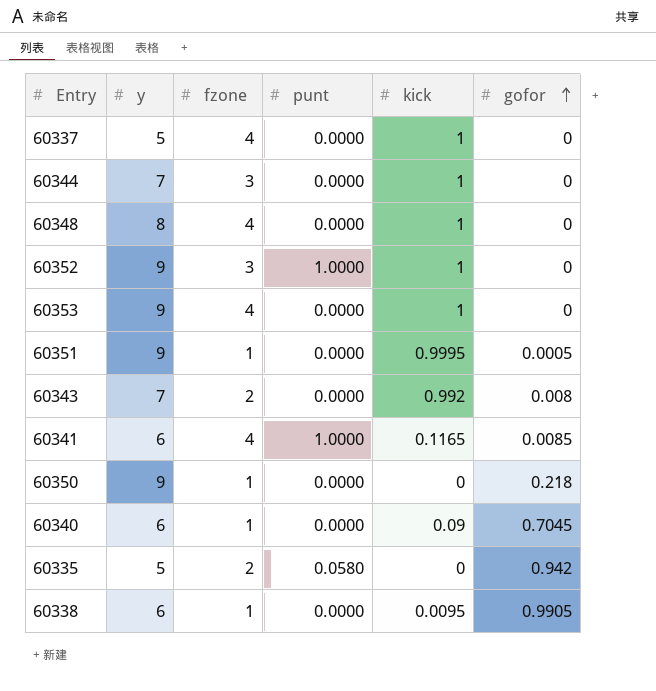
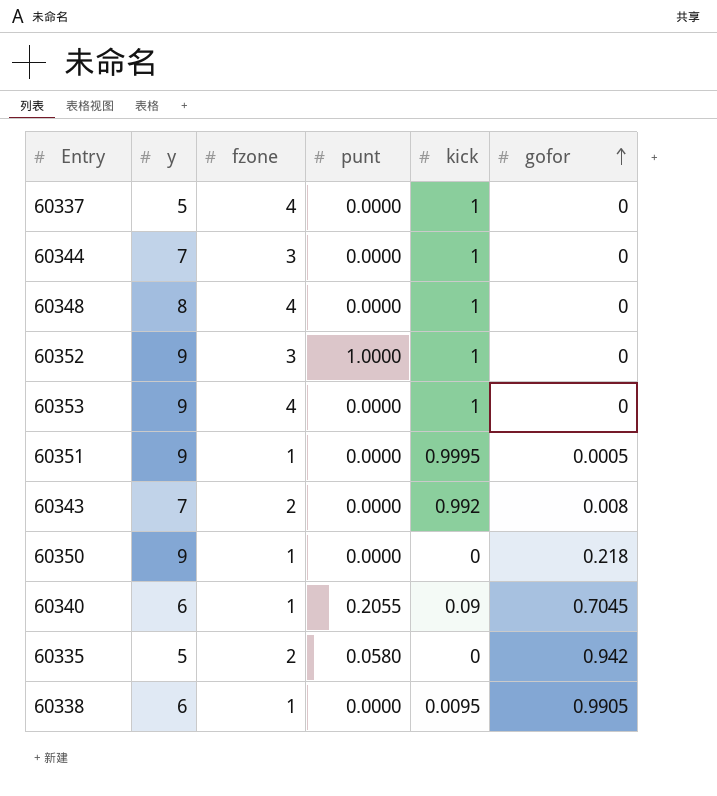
row 60341: 6 | 4 | 1.0000 | 0.1165 | 0.0085 -> none
60340 | punt: 0.0000 -> 0.2055

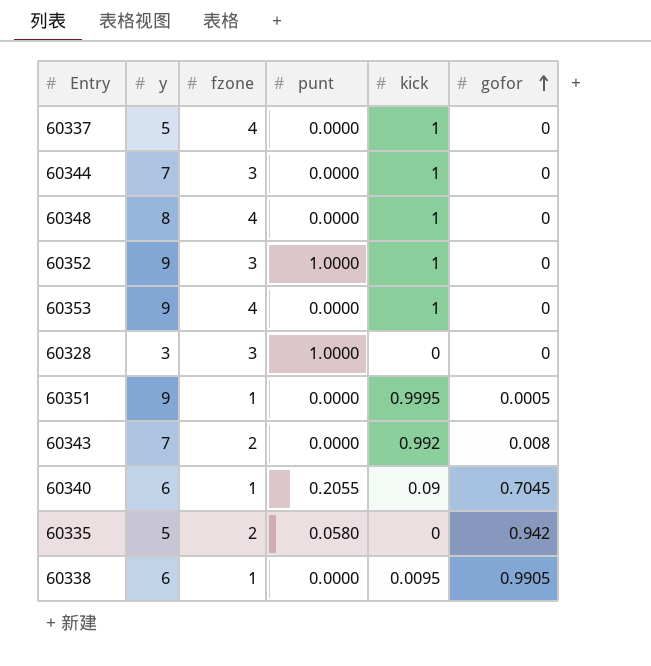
row 60350: 9 | 1 | 0.0000 | 0 | 0.218 -> none
row 60328: none -> 3 | 3 | 1.0000 | 0 | 0

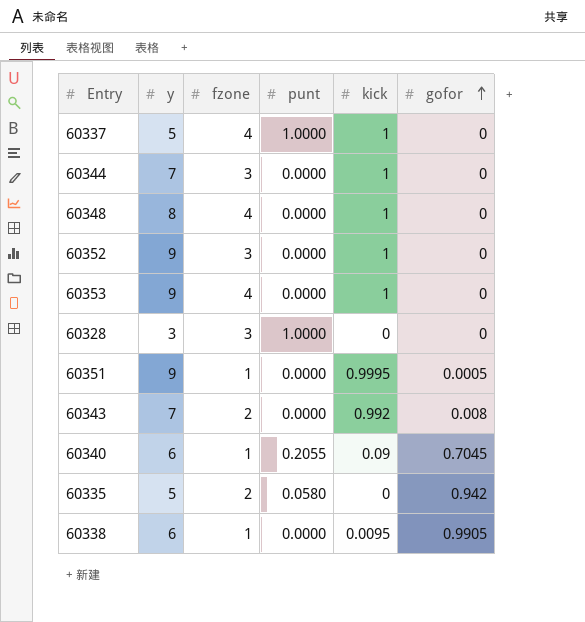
60337 | punt: 0.0000 -> 1.0000
60352 | punt: 1.0000 -> 0.0000

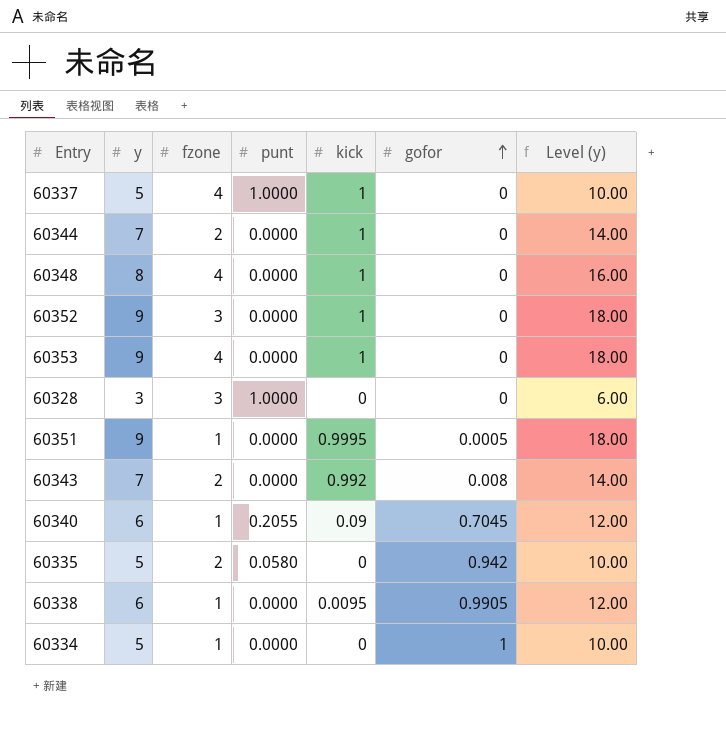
column Level (y) | formula: none -> [y] * 2
60344 | fzone: 3 -> 2
row 60334: none -> 5 | 1 | 0.0000 | 0 | 1 | 10.00

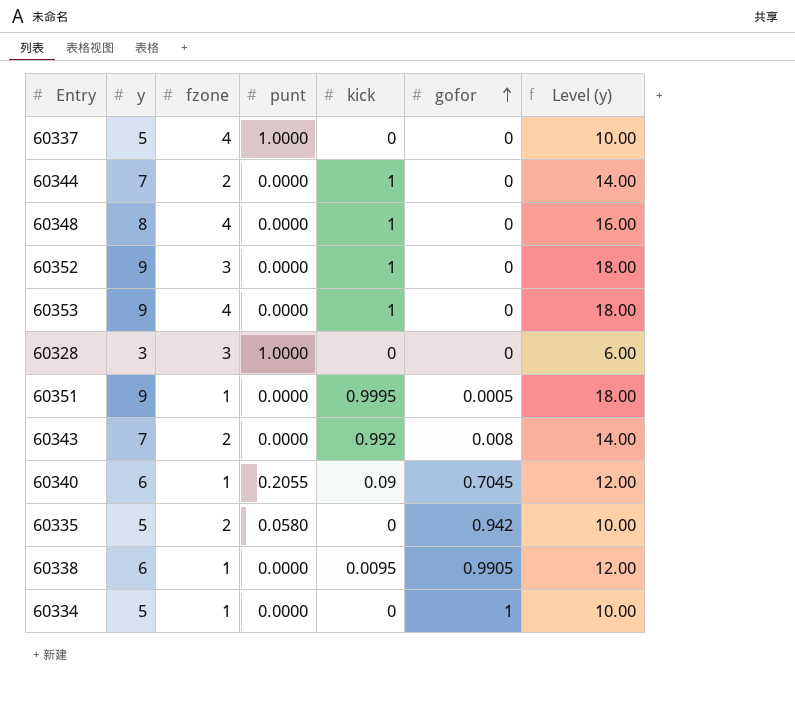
60337 | kick: 1 -> 0

